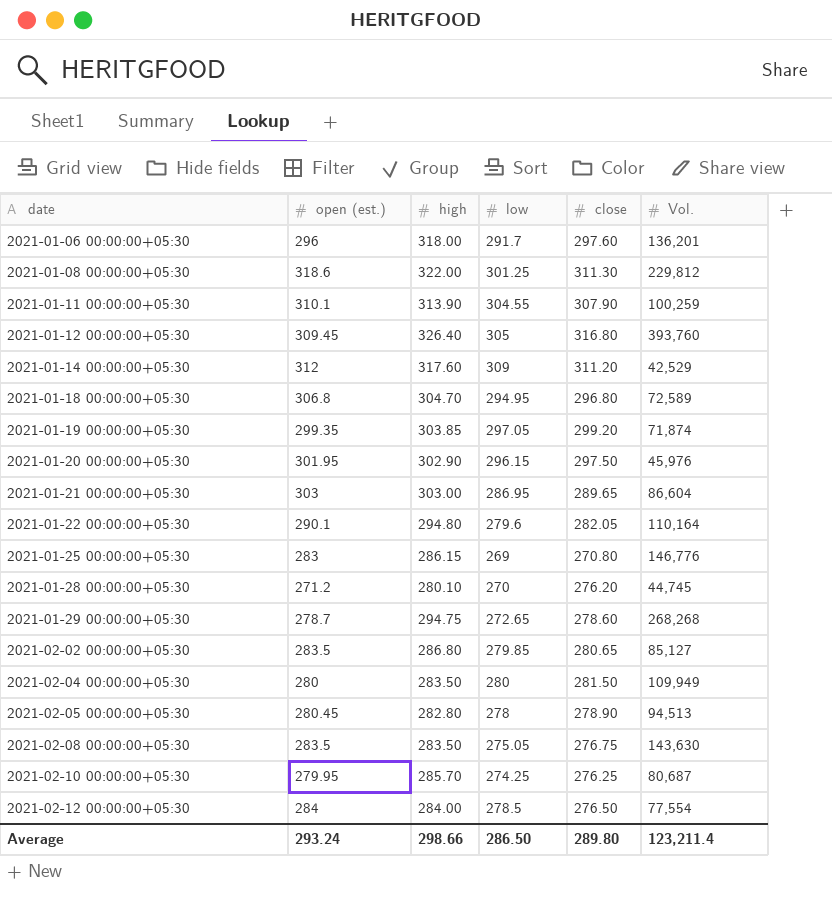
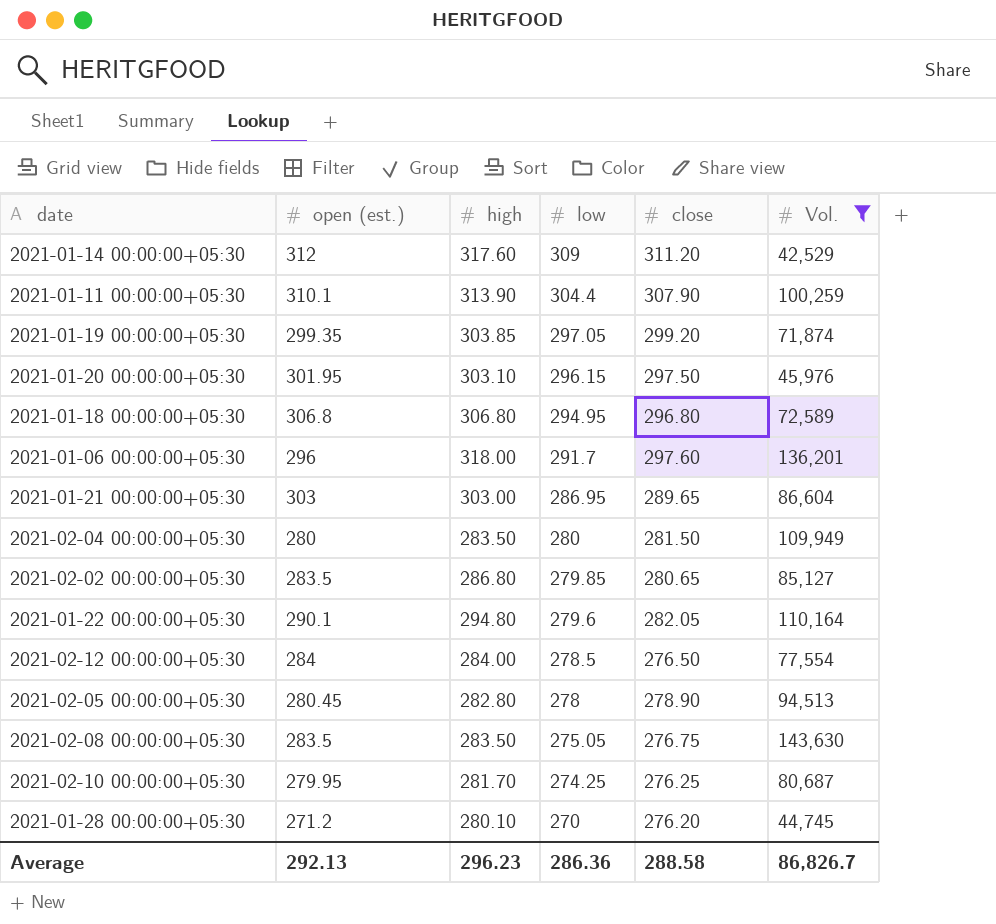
filter: none -> Vol. <= 143,630
row order: date ascending -> low descending
2021-01-11 00:00:00+05:30 | low: 304.55 -> 304.4
2021-01-20 00:00:00+05:30 | high: 302.90 -> 303.10
2021-01-18 00:00:00+05:30 | high: 304.70 -> 306.80
2021-02-10 00:00:00+05:30 | high: 285.70 -> 281.70
Average | open (est.): 293.24 -> 292.13
Average | high: 298.66 -> 296.23
Average | low: 286.50 -> 286.36
Average | close: 289.80 -> 288.58
Average | Vol.: 123,211.4 -> 86,826.7

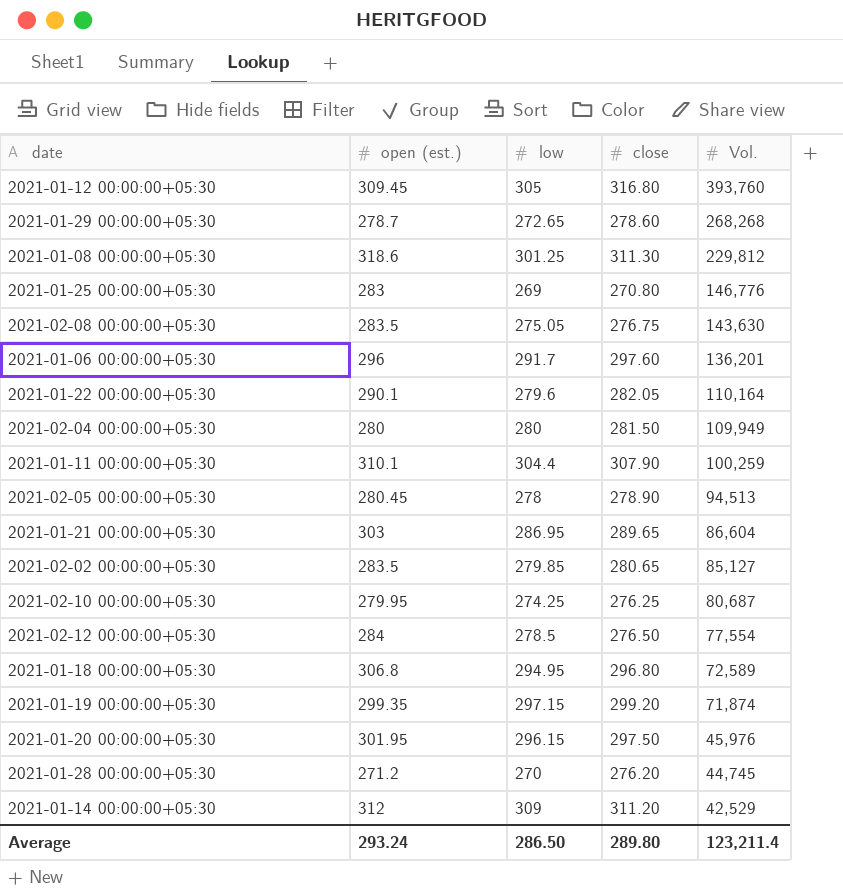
filter: Vol. <= 143,630 -> none
row order: low descending -> Vol. descending
column high | position: 3 -> none
2021-01-19 00:00:00+05:30 | low: 297.05 -> 297.15
Average | open (est.): 292.13 -> 293.24
Average | low: 286.36 -> 286.50
Average | close: 288.58 -> 289.80
Average | Vol.: 86,826.7 -> 123,211.4

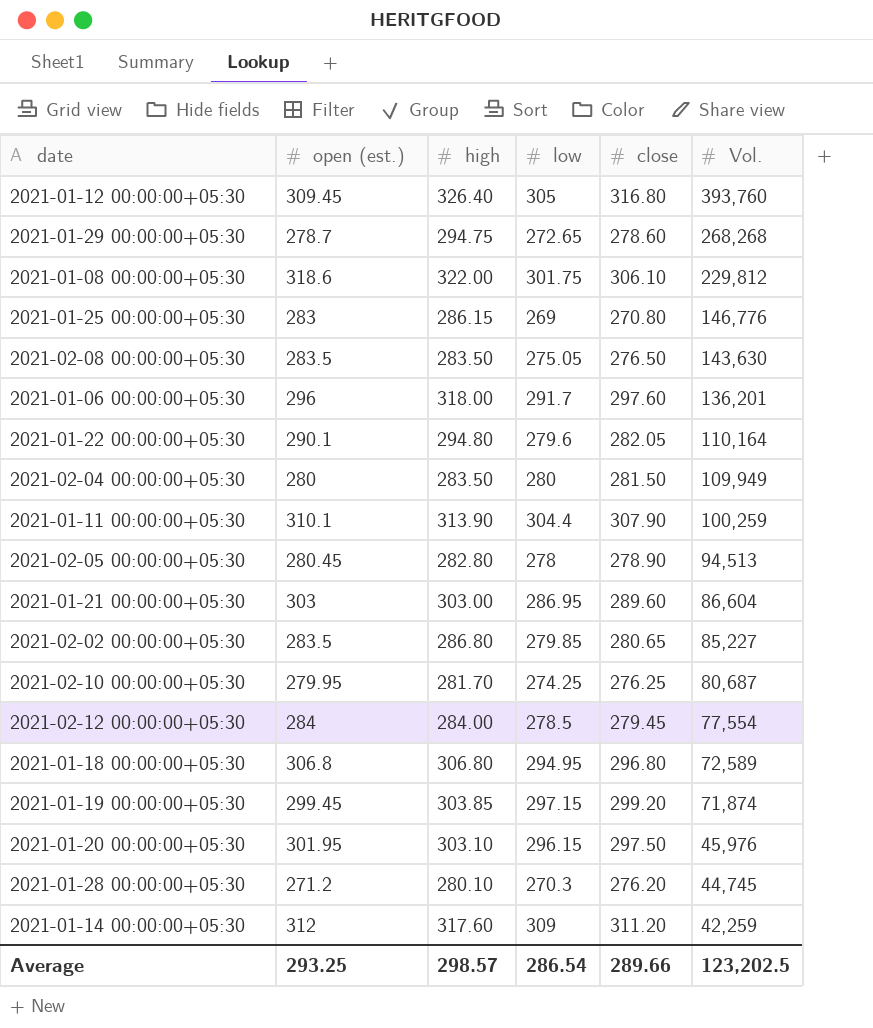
column high | position: none -> 3
2021-01-08 00:00:00+05:30 | low: 301.25 -> 301.75
2021-01-08 00:00:00+05:30 | close: 311.30 -> 306.10
2021-02-08 00:00:00+05:30 | close: 276.75 -> 276.50
2021-01-21 00:00:00+05:30 | close: 289.65 -> 289.60
2021-02-02 00:00:00+05:30 | Vol.: 85,127 -> 85,227
2021-02-12 00:00:00+05:30 | close: 276.50 -> 279.45
2021-01-19 00:00:00+05:30 | open (est.): 299.35 -> 299.45
2021-01-28 00:00:00+05:30 | low: 270 -> 270.3
2021-01-14 00:00:00+05:30 | Vol.: 42,529 -> 42,259
Average | open (est.): 293.24 -> 293.25
Average | low: 286.50 -> 286.54
Average | close: 289.80 -> 289.66
Average | Vol.: 123,211.4 -> 123,202.5

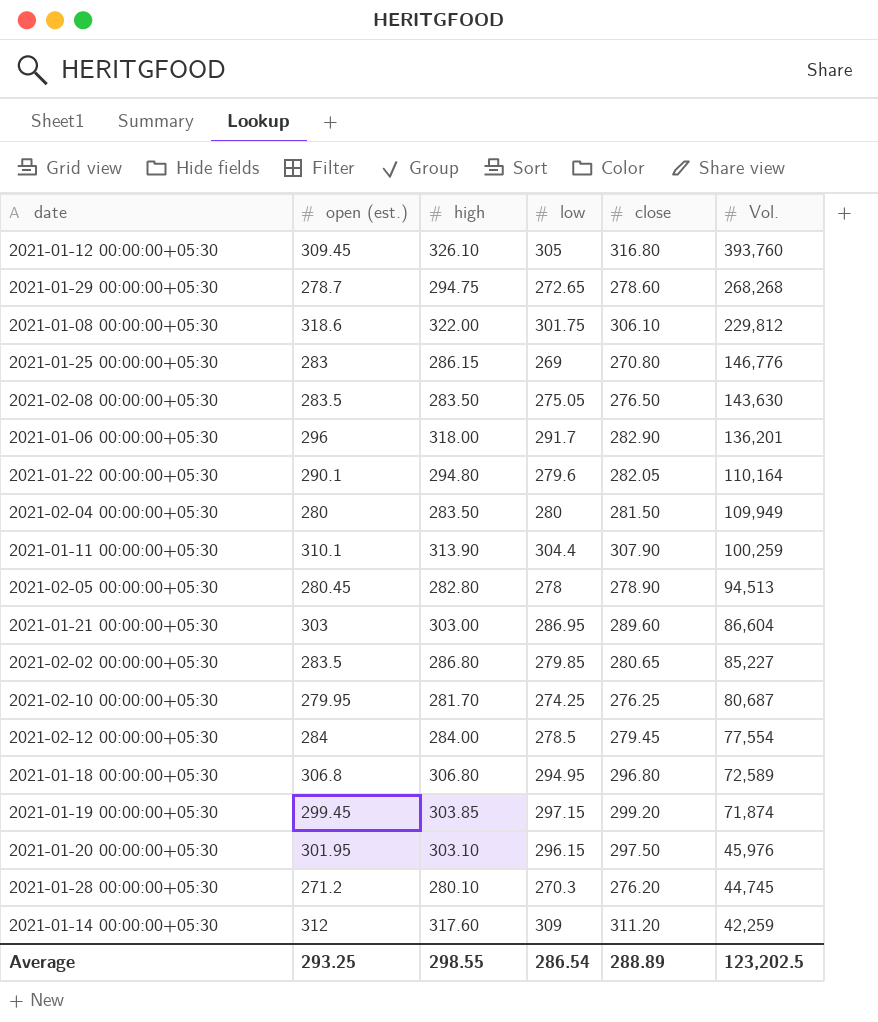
2021-01-12 00:00:00+05:30 | high: 326.40 -> 326.10
2021-01-06 00:00:00+05:30 | close: 297.60 -> 282.90
Average | high: 298.57 -> 298.55
Average | close: 289.66 -> 288.89

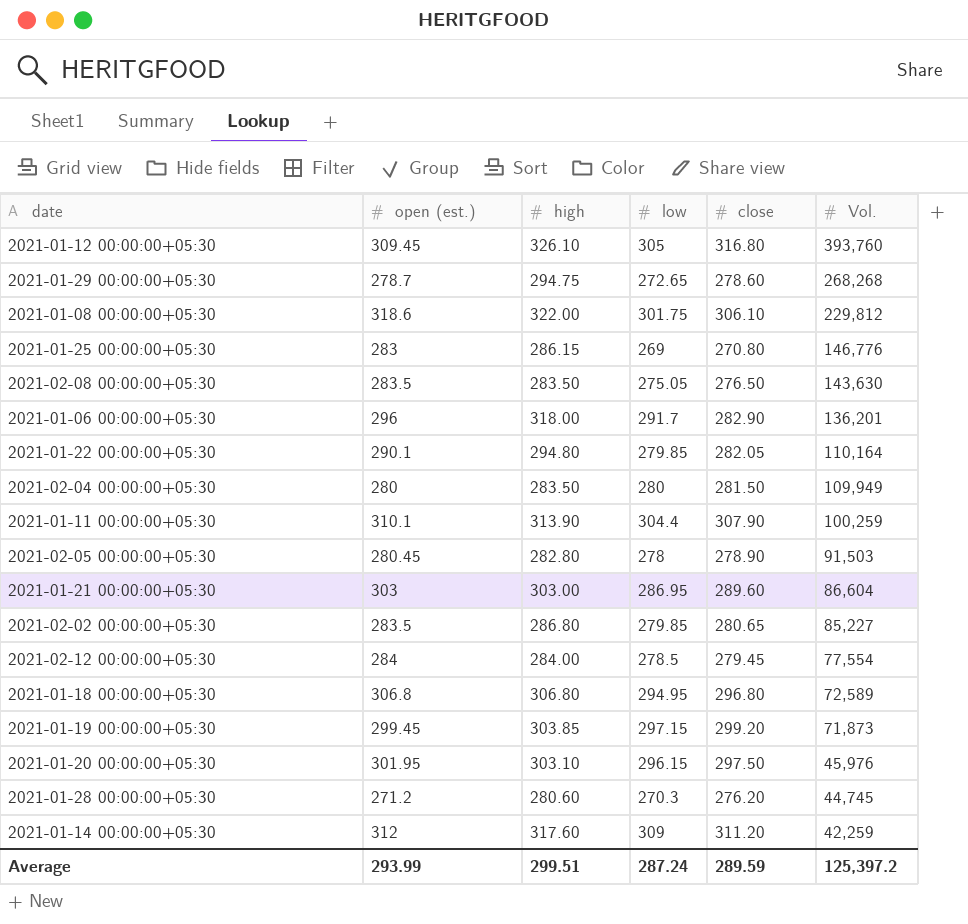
row 2021-02-10 00:00:00+05:30: 279.95 | 281.70 | 274.25 | 276.25 | 80,687 -> none
2021-01-22 00:00:00+05:30 | low: 279.6 -> 279.85
2021-02-05 00:00:00+05:30 | Vol.: 94,513 -> 91,503
2021-01-19 00:00:00+05:30 | Vol.: 71,874 -> 71,873
2021-01-28 00:00:00+05:30 | high: 280.10 -> 280.60
Average | open (est.): 293.25 -> 293.99
Average | high: 298.55 -> 299.51
Average | low: 286.54 -> 287.24
Average | close: 288.89 -> 289.59
Average | Vol.: 123,202.5 -> 125,397.2

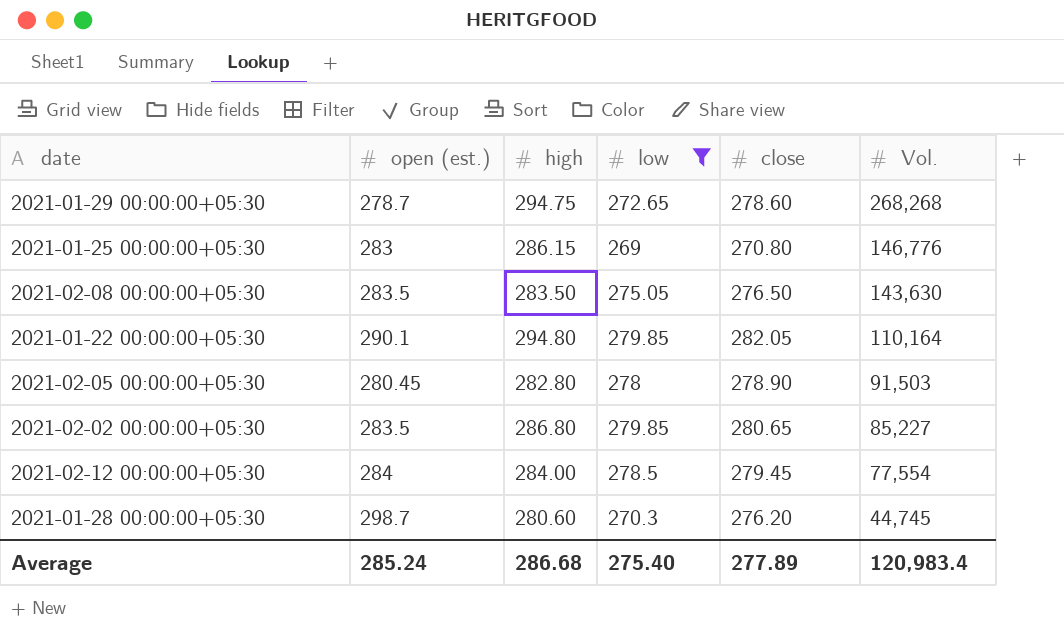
filter: none -> low <= 279.85
2021-01-28 00:00:00+05:30 | open (est.): 271.2 -> 298.7
Average | open (est.): 293.99 -> 285.24
Average | high: 299.51 -> 286.68
Average | low: 287.24 -> 275.40
Average | close: 289.59 -> 277.89
Average | Vol.: 125,397.2 -> 120,983.4

